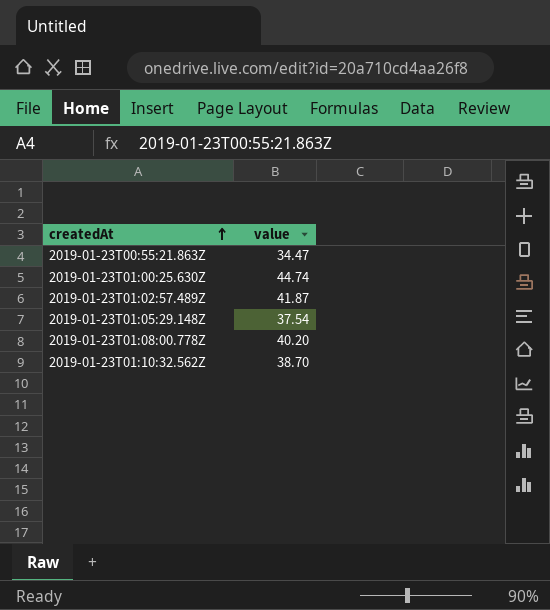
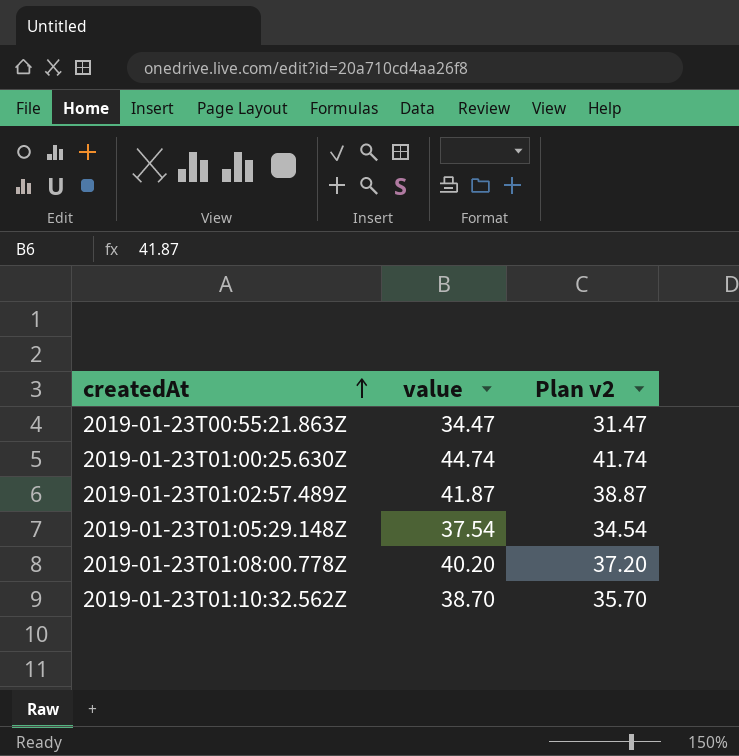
column Plan v2 | formula: none -> [value] - 3

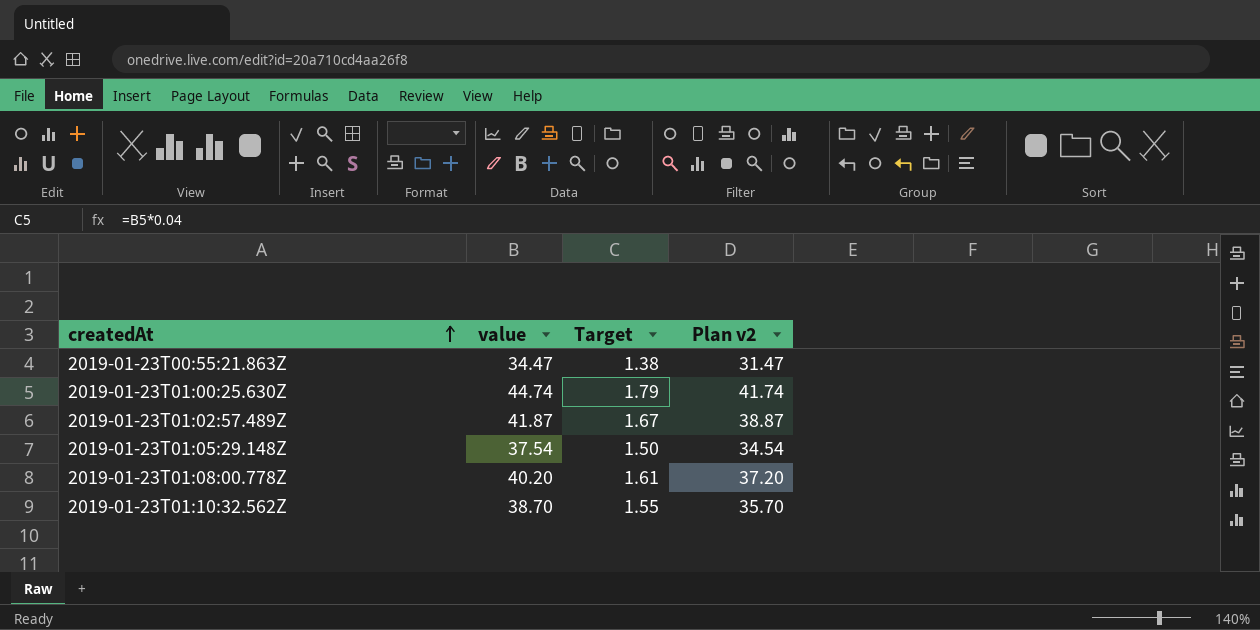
column Target | formula: none -> [value] * 0.04

